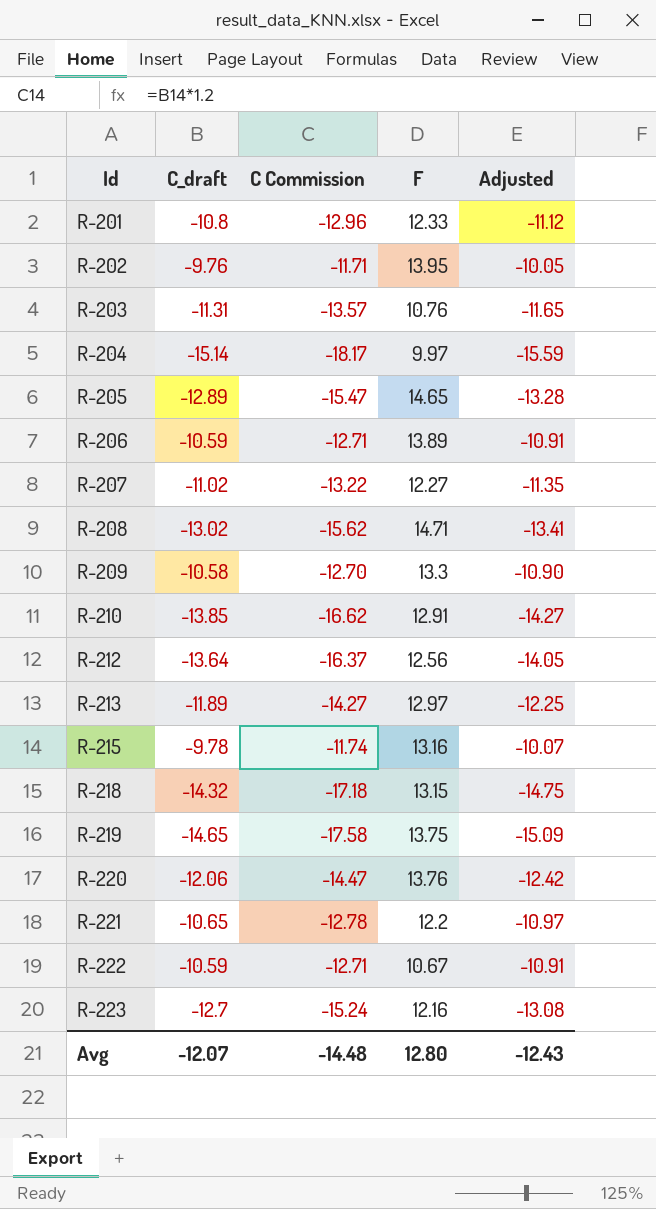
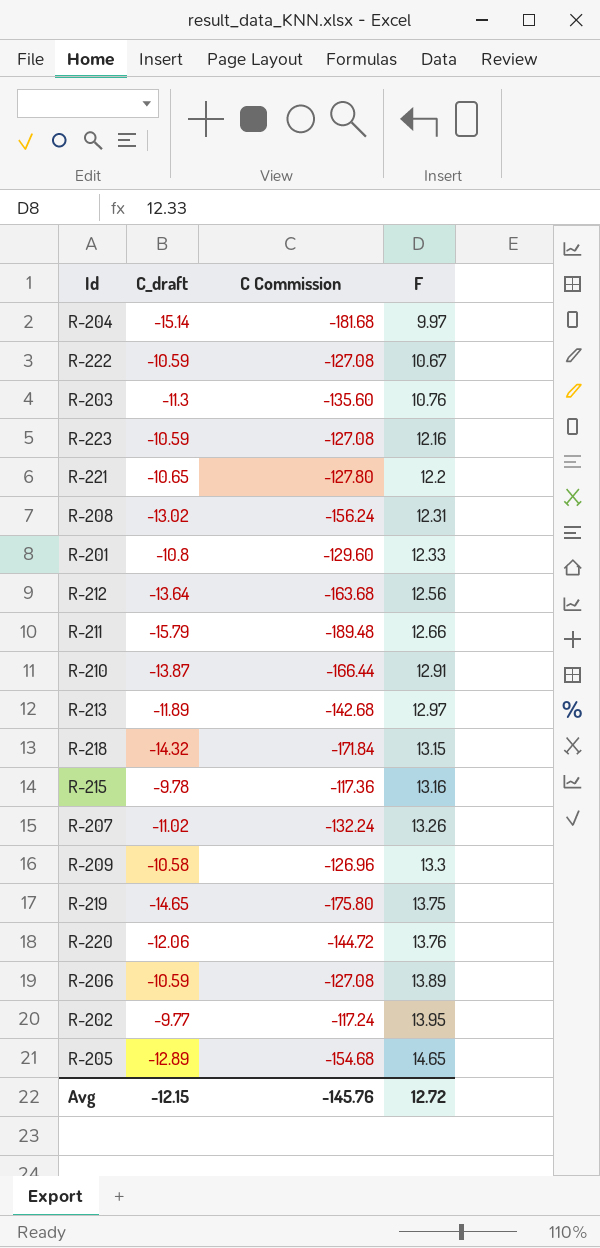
row order: Id ascending -> F ascending
column Adjusted | formula: [C_draft] * 1.03 -> none
column C Commission | formula: [C_draft] * 1.2 -> [C_draft] * 12
R-203 | C_draft: -11.31 -> -11.3
R-223 | C_draft: -12.7 -> -10.59
R-208 | F: 14.71 -> 12.31
row R-211: none -> -15.79 | -189.48 | 12.66
R-210 | C_draft: -13.85 -> -13.87
R-207 | F: 12.27 -> 13.26
R-202 | C_draft: -9.76 -> -9.77
Avg | C_draft: -12.07 -> -12.15
Avg | C Commission: -14.48 -> -145.76
Avg | F: 12.80 -> 12.72

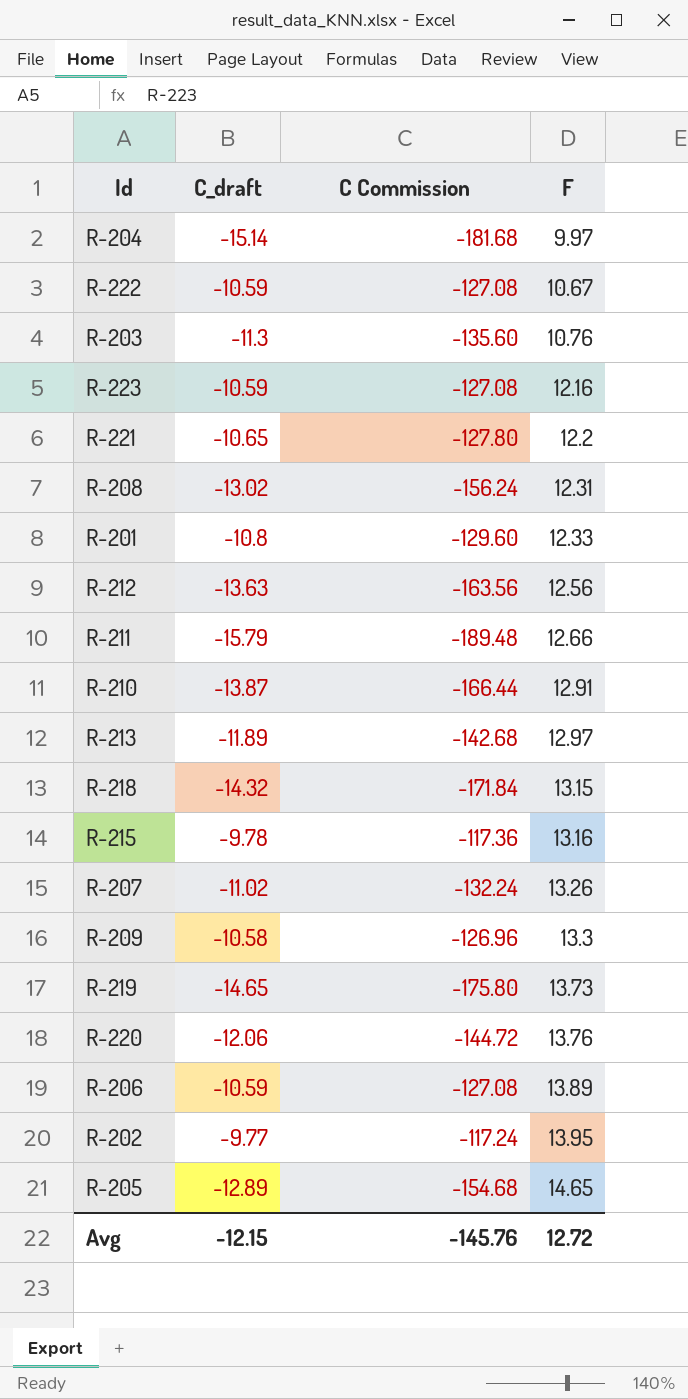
R-212 | C_draft: -13.64 -> -13.63
R-212 | C Commission: -163.68 -> -163.56
R-219 | F: 13.75 -> 13.73

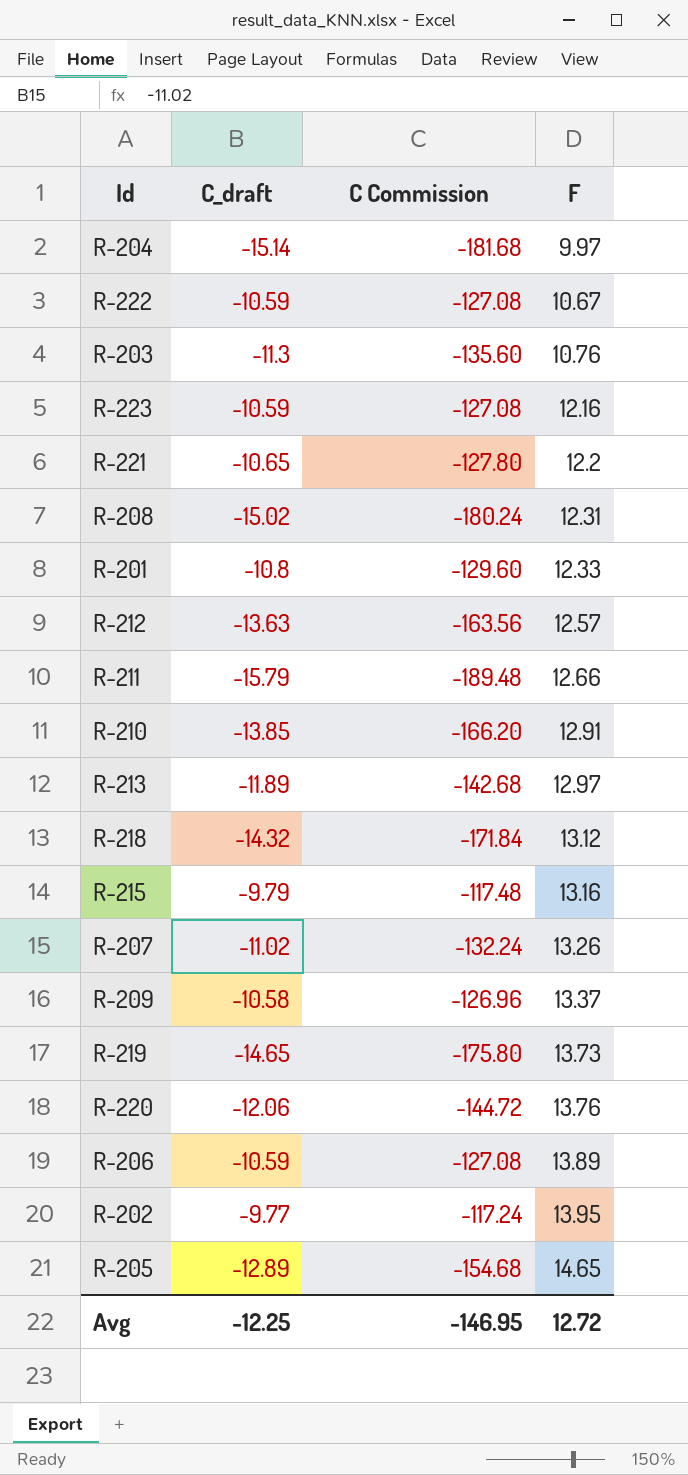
R-208 | C_draft: -13.02 -> -15.02
R-208 | C Commission: -156.24 -> -180.24
R-212 | F: 12.56 -> 12.57
R-210 | C_draft: -13.87 -> -13.85
R-210 | C Commission: -166.44 -> -166.20
R-218 | F: 13.15 -> 13.12
R-215 | C_draft: -9.78 -> -9.79
R-215 | C Commission: -117.36 -> -117.48
R-209 | F: 13.3 -> 13.37
Avg | C_draft: -12.15 -> -12.25
Avg | C Commission: -145.76 -> -146.95

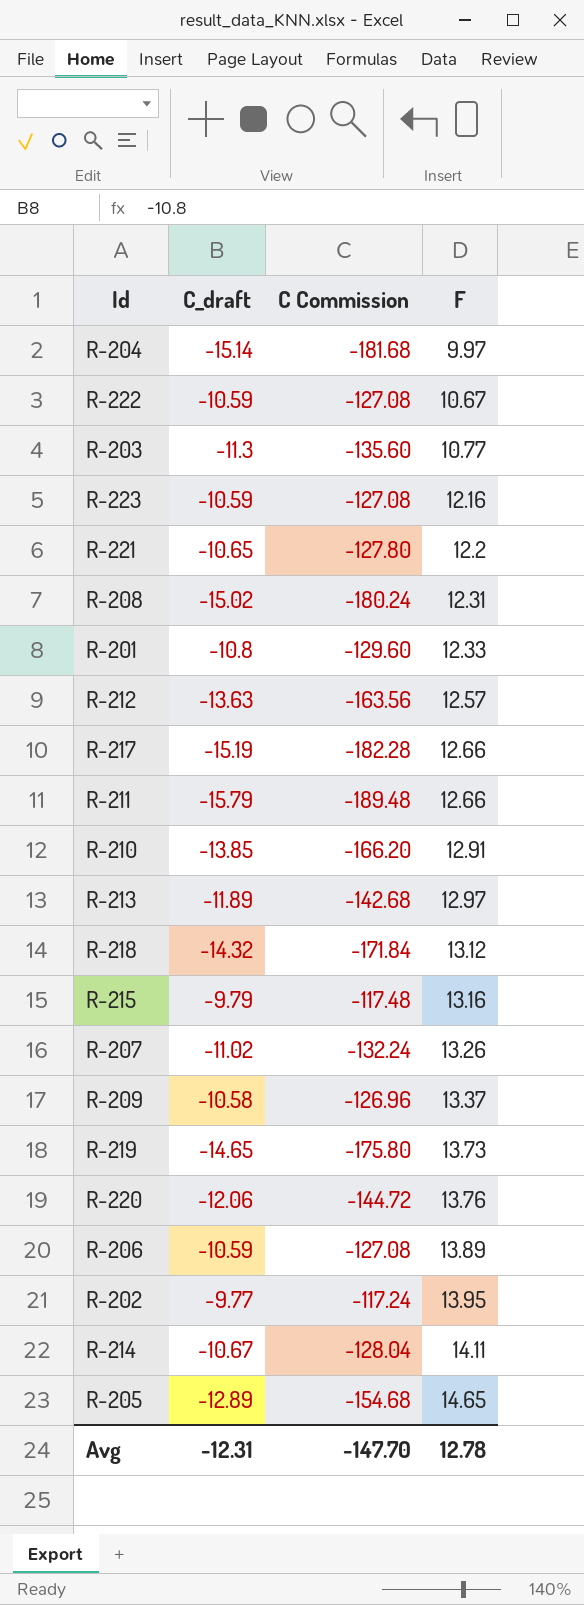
R-203 | F: 10.76 -> 10.77
row R-217: none -> -15.19 | -182.28 | 12.66
row R-214: none -> -10.67 | -128.04 | 14.11
Avg | C_draft: -12.25 -> -12.31
Avg | C Commission: -146.95 -> -147.70
Avg | F: 12.72 -> 12.78

